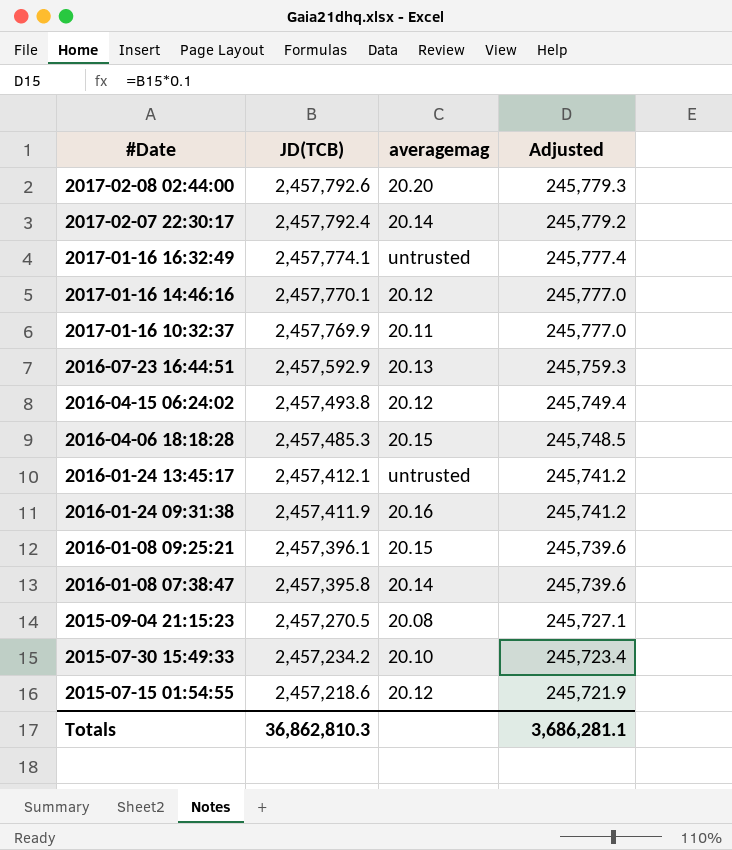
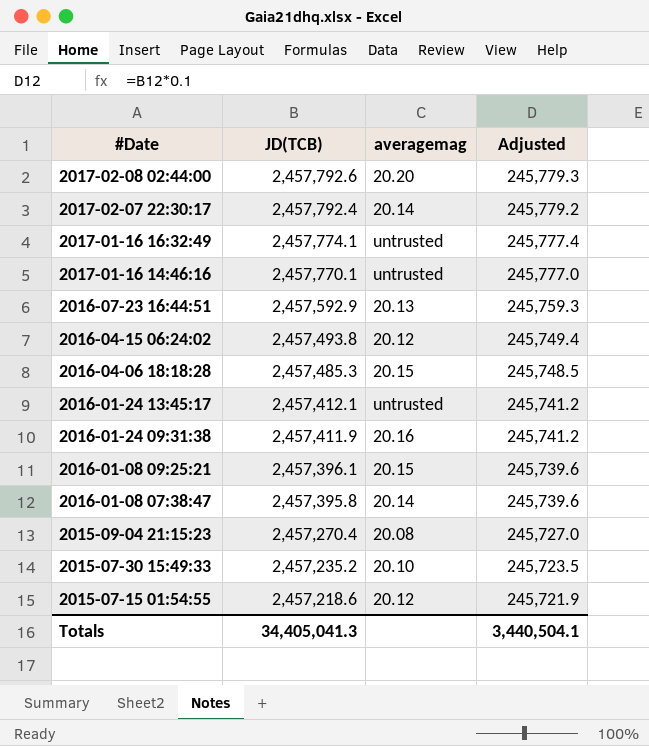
row 2017-01-16 10:32:37: 2,457,769.9 | 20.11 | 245,777.0 -> none
2017-01-16 14:46:16 | averagemag: 20.12 -> untrusted
2015-09-04 21:15:23 | JD(TCB): 2,457,270.5 -> 2,457,270.4
2015-09-04 21:15:23 | Adjusted: 245,727.1 -> 245,727.0
2015-07-30 15:49:33 | JD(TCB): 2,457,234.2 -> 2,457,235.2
2015-07-30 15:49:33 | Adjusted: 245,723.4 -> 245,723.5
Totals | JD(TCB): 36,862,810.3 -> 34,405,041.3
Totals | Adjusted: 3,686,281.1 -> 3,440,504.1

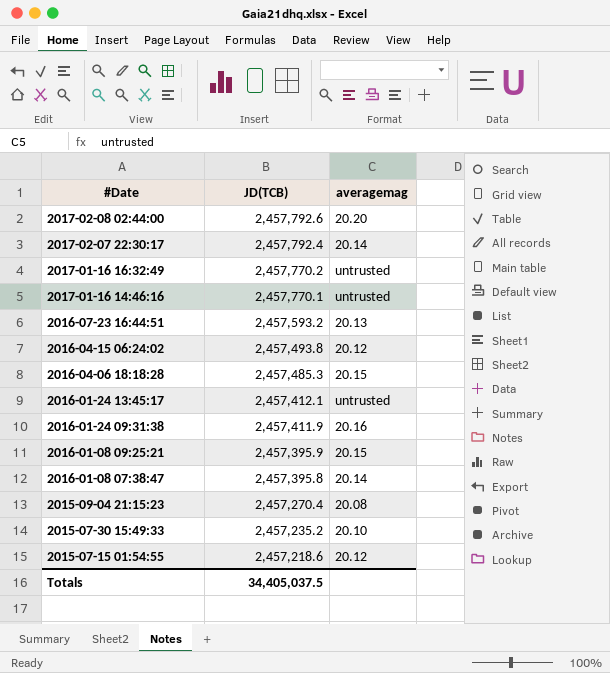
column Adjusted | formula: [JD(TCB)] * 0.1 -> none
2017-01-16 16:32:49 | JD(TCB): 2,457,774.1 -> 2,457,770.2
2016-07-23 16:44:51 | JD(TCB): 2,457,592.9 -> 2,457,593.2
2016-01-08 09:25:21 | JD(TCB): 2,457,396.1 -> 2,457,395.9
Totals | JD(TCB): 34,405,041.3 -> 34,405,037.5

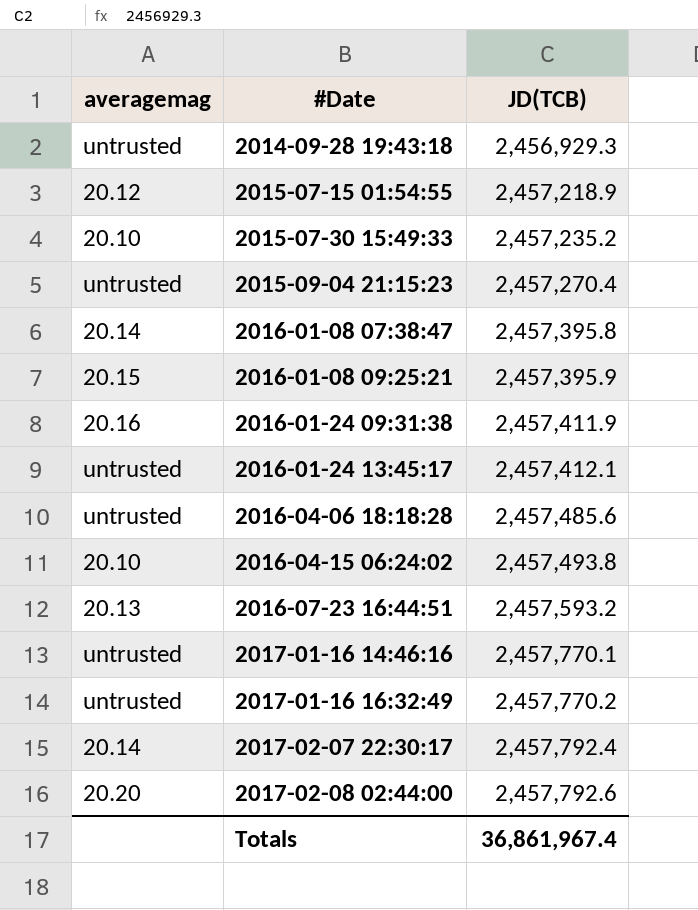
row order: #Date descending -> #Date ascending
column averagemag | position: 3 -> 1
row 2014-09-28 19:43:18: none -> untrusted | 2,456,929.3
2015-07-15 01:54:55 | JD(TCB): 2,457,218.6 -> 2,457,218.9
2015-09-04 21:15:23 | averagemag: 20.08 -> untrusted
2016-04-06 18:18:28 | averagemag: 20.15 -> untrusted
2016-04-06 18:18:28 | JD(TCB): 2,457,485.3 -> 2,457,485.6
2016-04-15 06:24:02 | averagemag: 20.12 -> 20.10
Totals | JD(TCB): 34,405,037.5 -> 36,861,967.4

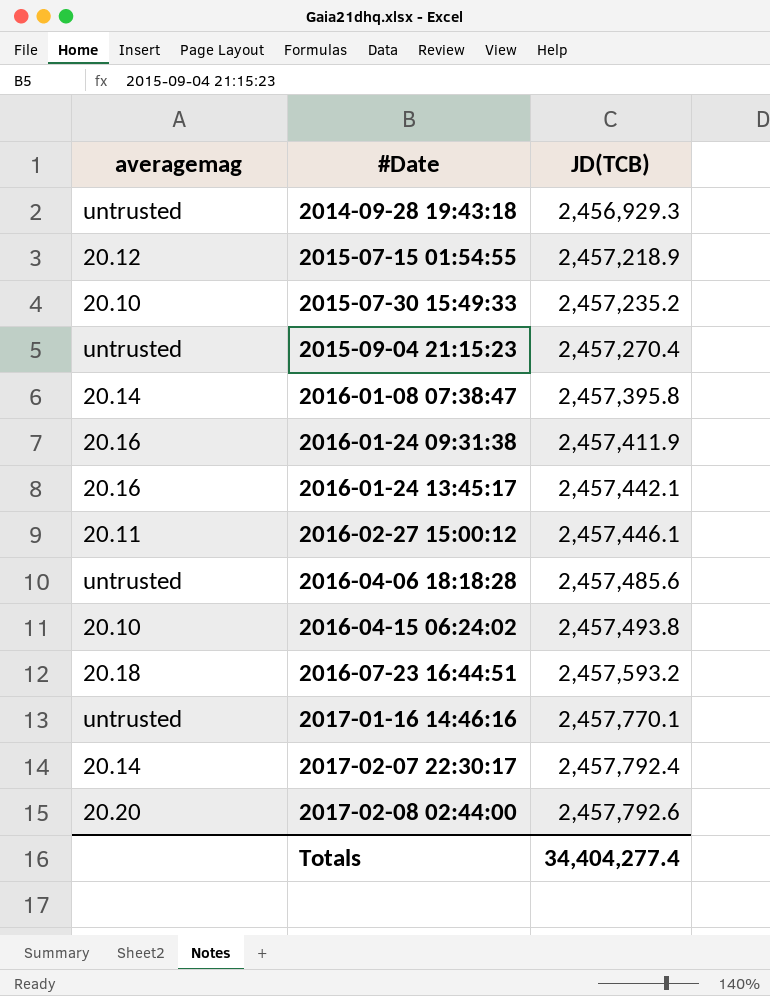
row 2016-01-08 09:25:21: 20.15 | 2,457,395.9 -> none
row 2017-01-16 16:32:49: untrusted | 2,457,770.2 -> none
2016-01-24 13:45:17 | averagemag: untrusted -> 20.16
2016-01-24 13:45:17 | JD(TCB): 2,457,412.1 -> 2,457,442.1
row 2016-02-27 15:00:12: none -> 20.11 | 2,457,446.1
2016-07-23 16:44:51 | averagemag: 20.13 -> 20.18
Totals | JD(TCB): 36,861,967.4 -> 34,404,277.4

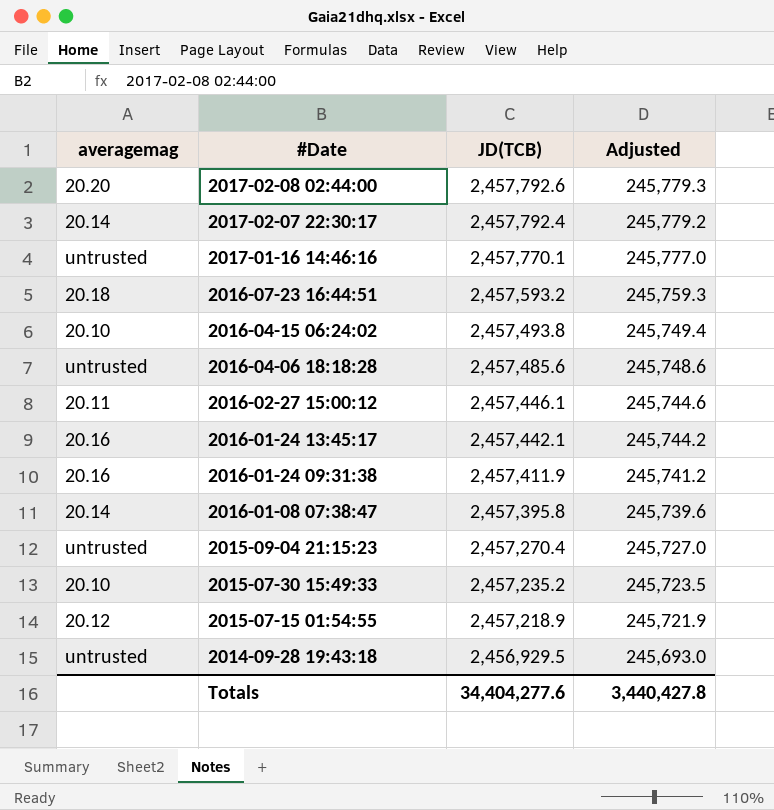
row order: #Date ascending -> #Date descending
column Adjusted | formula: none -> [JD(TCB)] * 0.1
2014-09-28 19:43:18 | JD(TCB): 2,456,929.3 -> 2,456,929.5
Totals | JD(TCB): 34,404,277.4 -> 34,404,277.6

